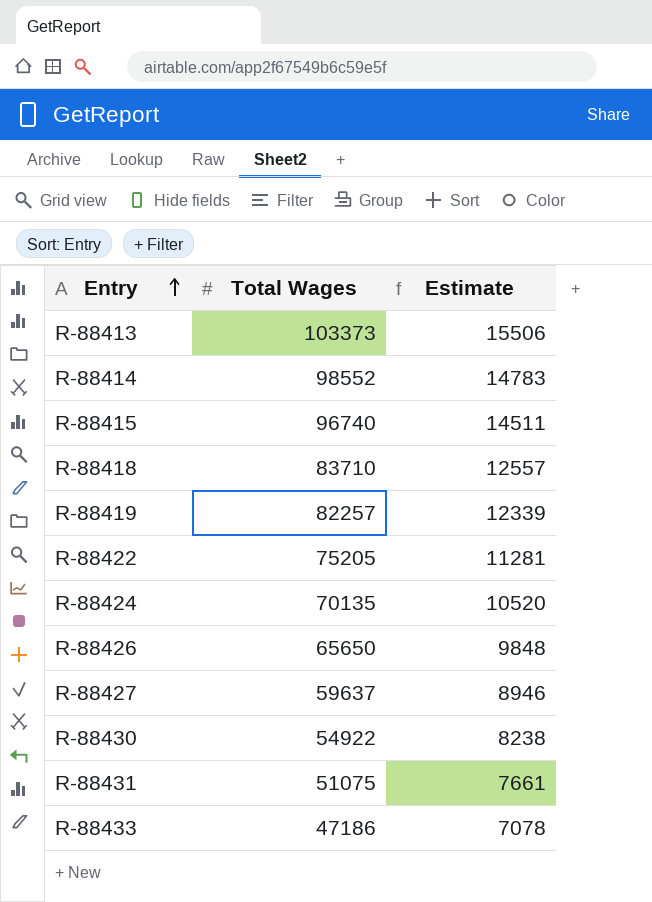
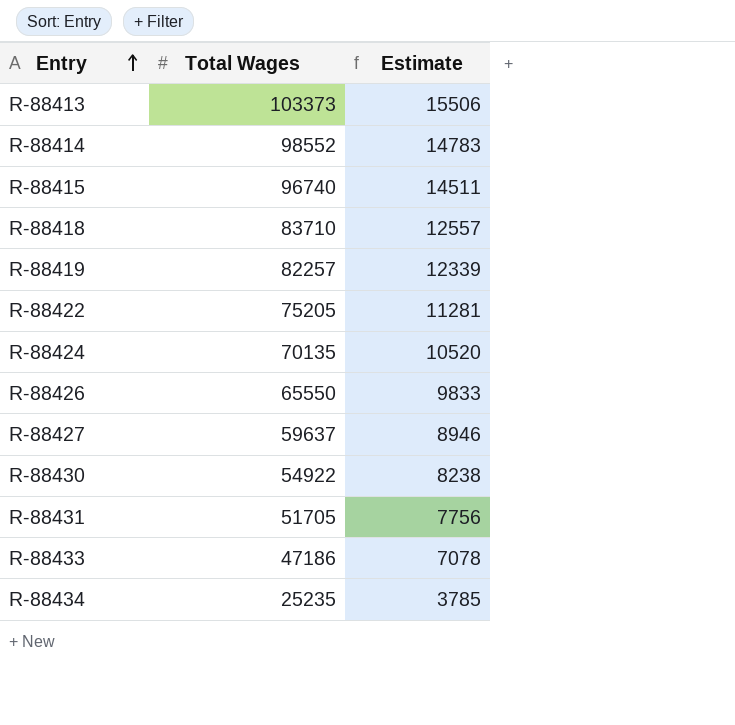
R-88426 | Total Wages: 65650 -> 65550
R-88426 | Estimate: 9848 -> 9833
R-88431 | Total Wages: 51075 -> 51705
R-88431 | Estimate: 7661 -> 7756
row R-88434: none -> 25235 | 3785

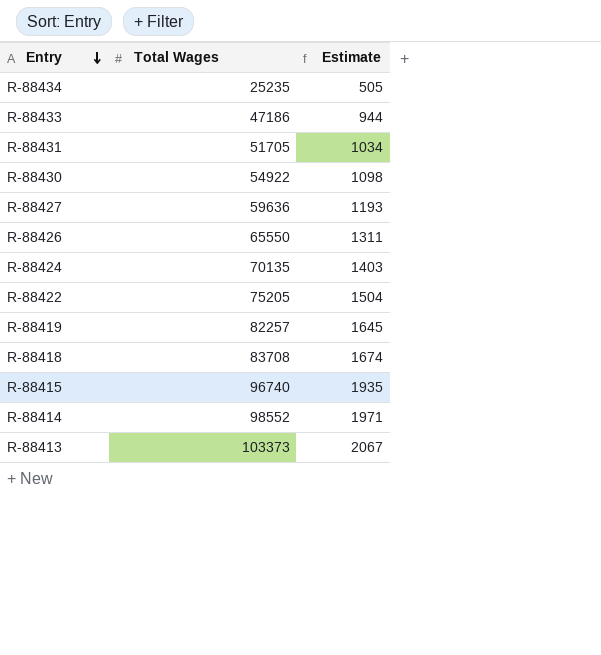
row order: Entry ascending -> Entry descending
column Estimate | formula: [Total Wages] * 0.15 -> [Total Wages] * 0.02
R-88427 | Total Wages: 59637 -> 59636
R-88418 | Total Wages: 83710 -> 83708

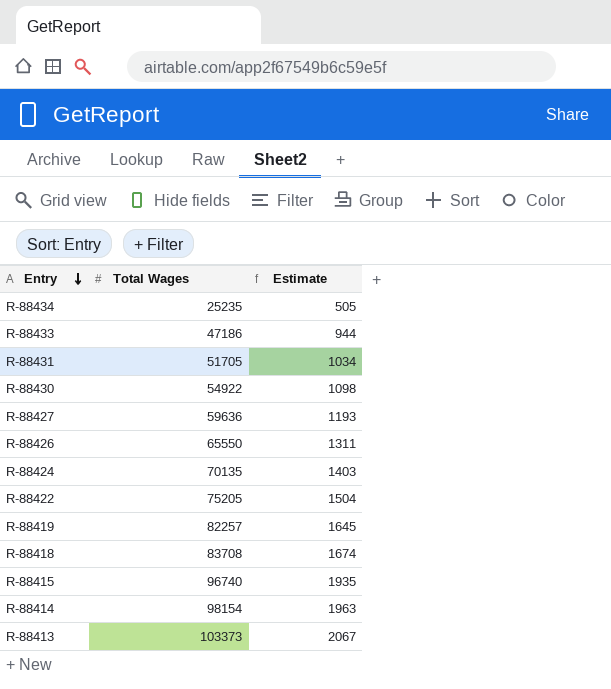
R-88414 | Total Wages: 98552 -> 98154
R-88414 | Estimate: 1971 -> 1963

